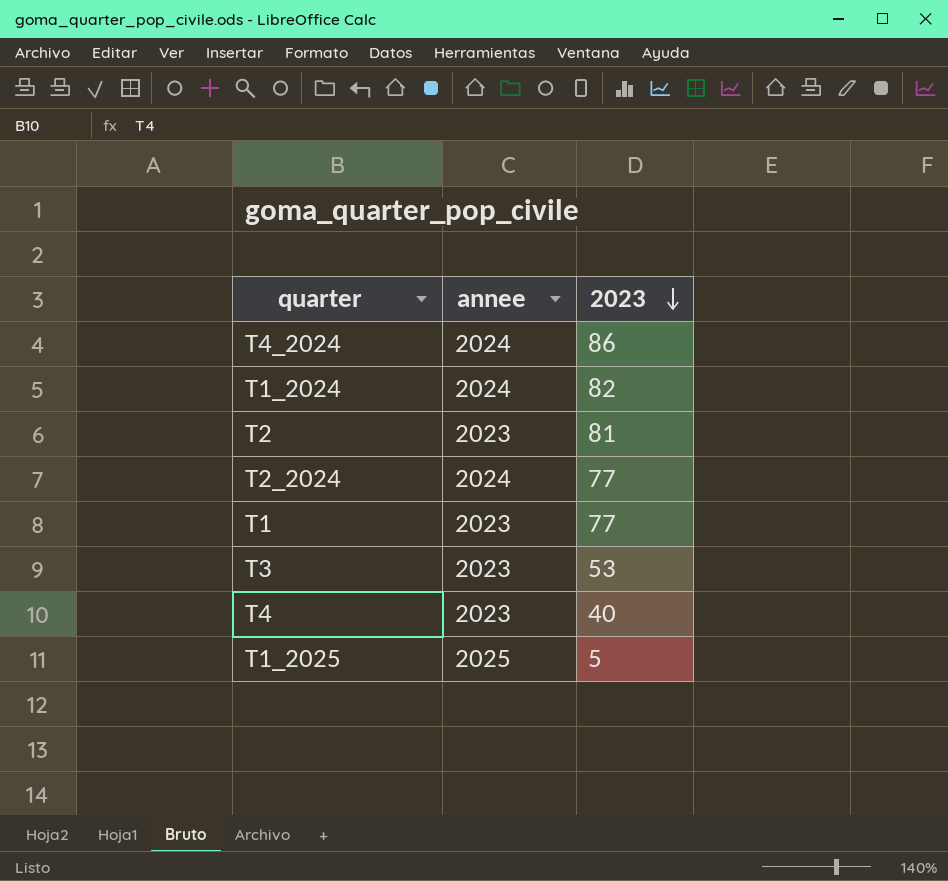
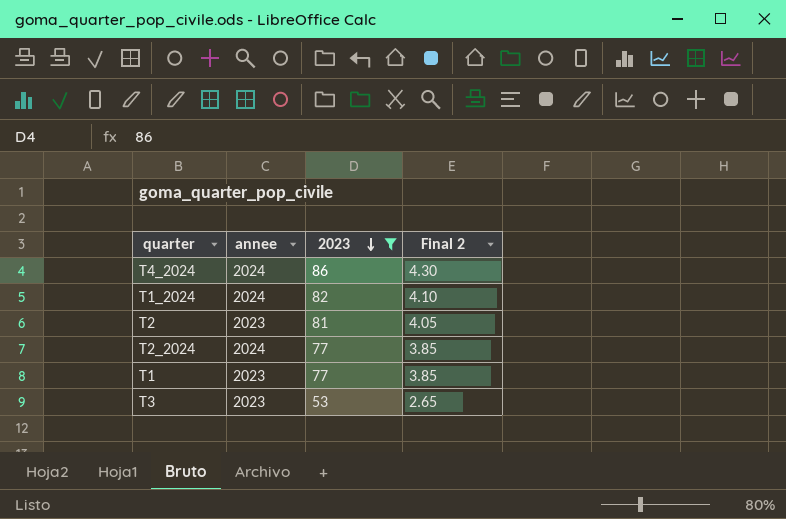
filter: none -> 2023 >= 53
column Final 2 | formula: none -> [2023] * 0.05

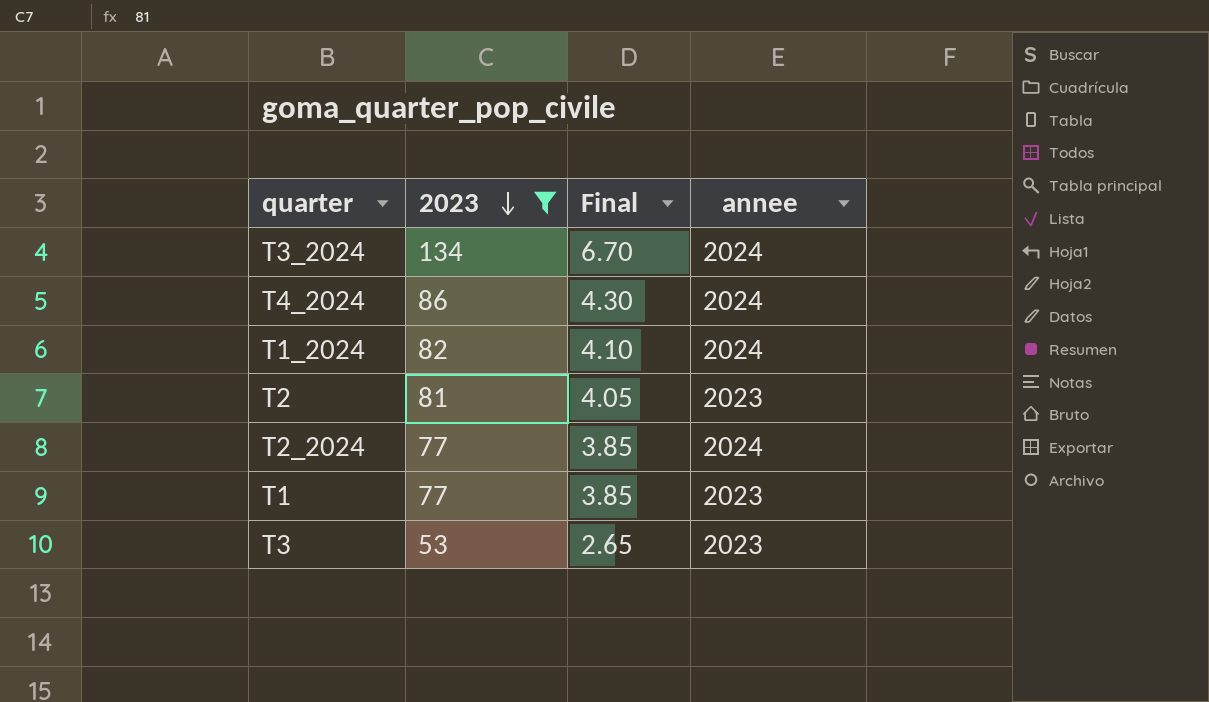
column name: Final 2 -> Final
column annee | position: 2 -> 4
row T3_2024: none -> 134 | 6.70 | 2024

